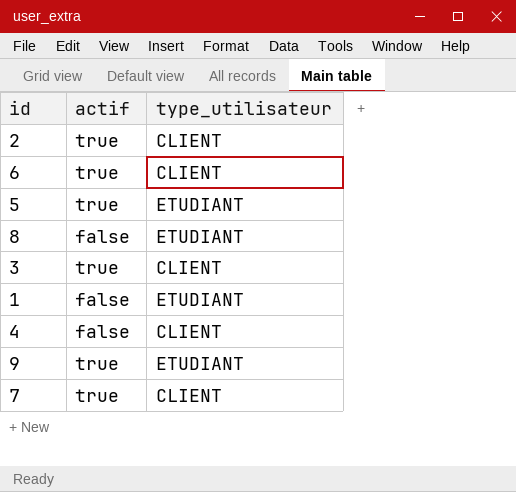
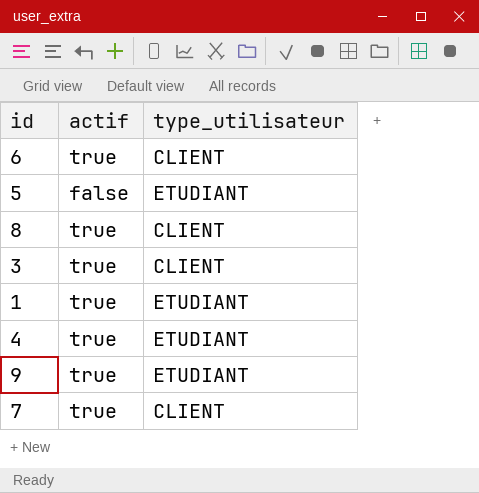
row 2: true | CLIENT -> none
5 | actif: true -> false
8 | actif: false -> true
8 | type_utilisateur: ETUDIANT -> CLIENT
1 | actif: false -> true
4 | actif: false -> true
4 | type_utilisateur: CLIENT -> ETUDIANT

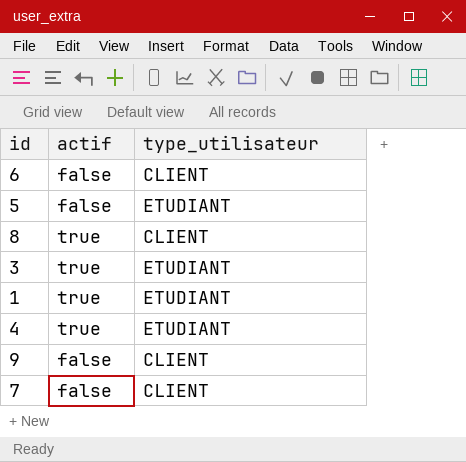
6 | actif: true -> false
3 | type_utilisateur: CLIENT -> ETUDIANT
9 | actif: true -> false
9 | type_utilisateur: ETUDIANT -> CLIENT
7 | actif: true -> false

